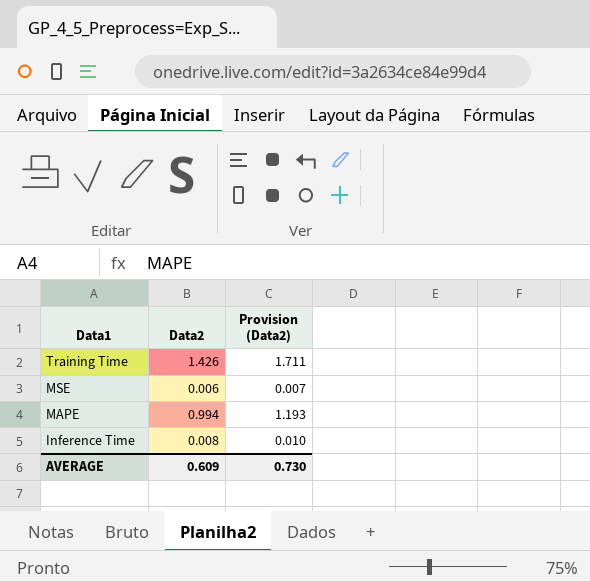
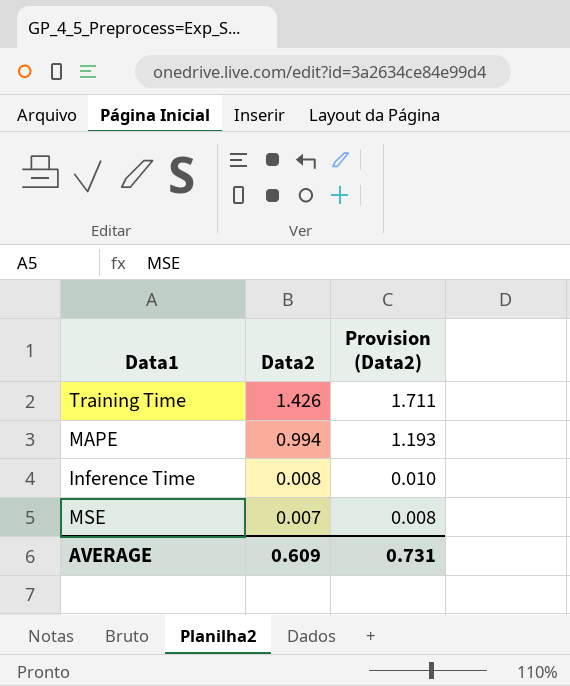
row order: Data1 descending -> Data2 descending
MSE | Data2: 0.006 -> 0.007
MSE | Provision (Data2): 0.007 -> 0.008
AVERAGE | Provision (Data2): 0.730 -> 0.731

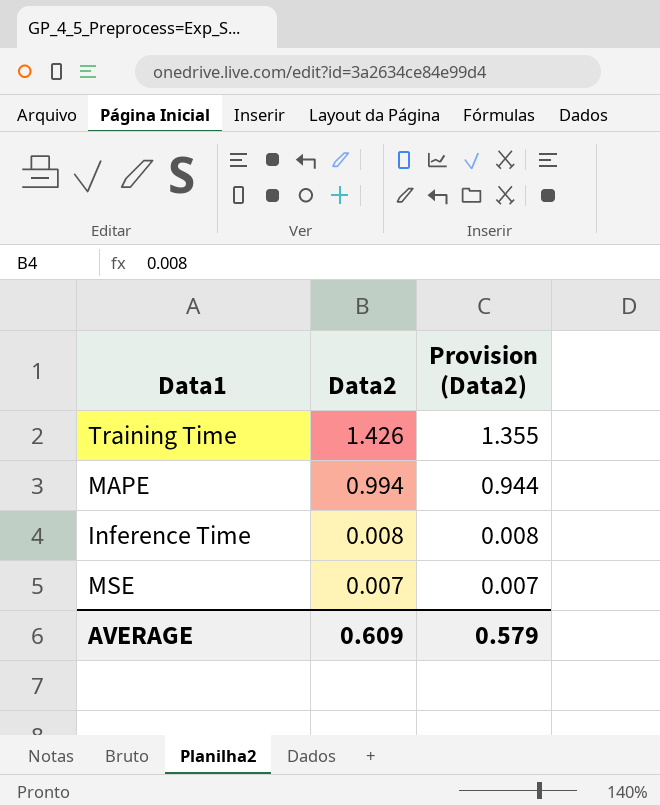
column Provision (Data2) | formula: [Data2] * 1.2 -> [Data2] * 0.95
AVERAGE | Provision (Data2): 0.731 -> 0.579

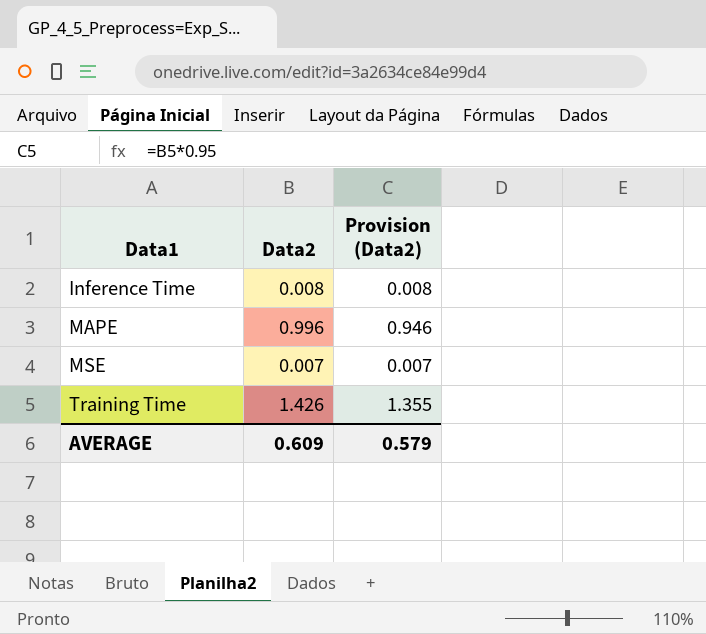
row order: Data2 descending -> Data1 ascending
MAPE | Data2: 0.994 -> 0.996
MAPE | Provision (Data2): 0.944 -> 0.946

